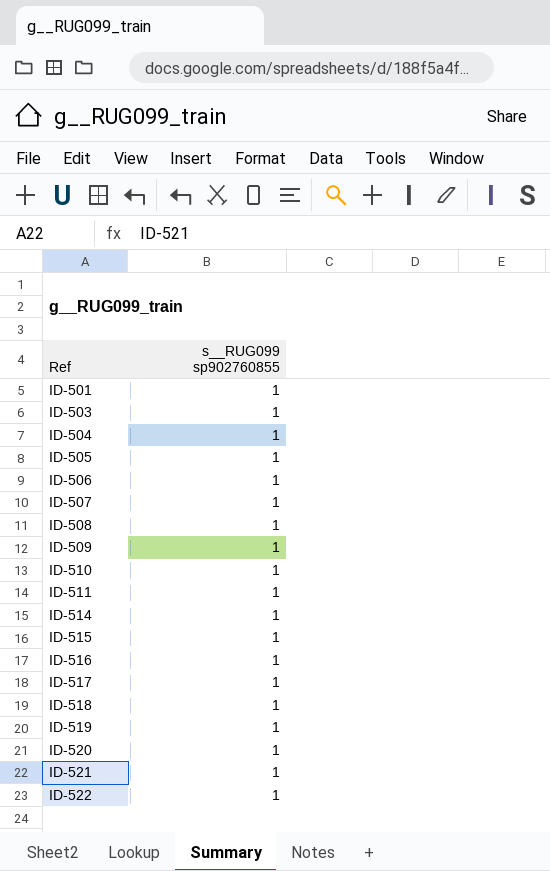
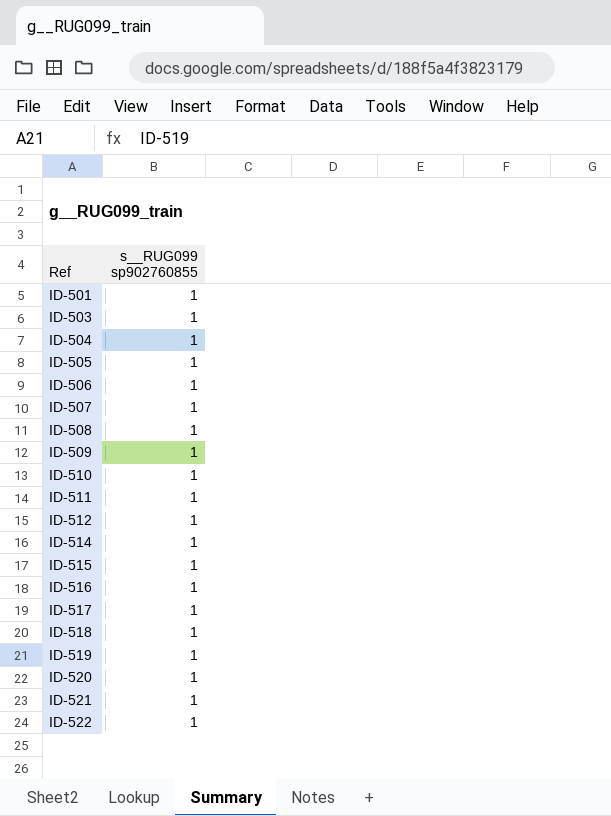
row ID-512: none -> 1

